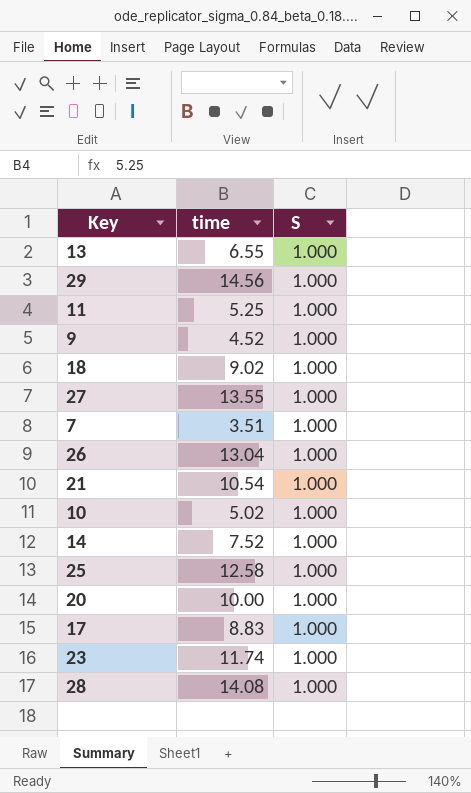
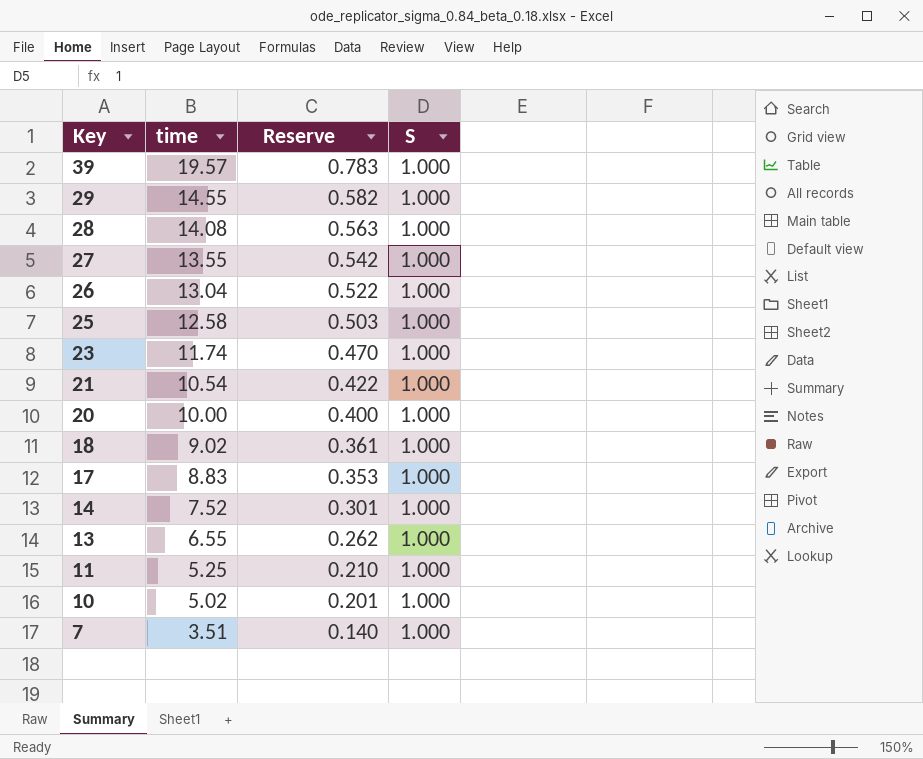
row order: none -> Key descending
column Reserve | formula: none -> [time] * 0.04
row 9: 4.52 | 1.000 -> none
row 39: none -> 19.57 | 0.783 | 1.000
29 | time: 14.56 -> 14.55

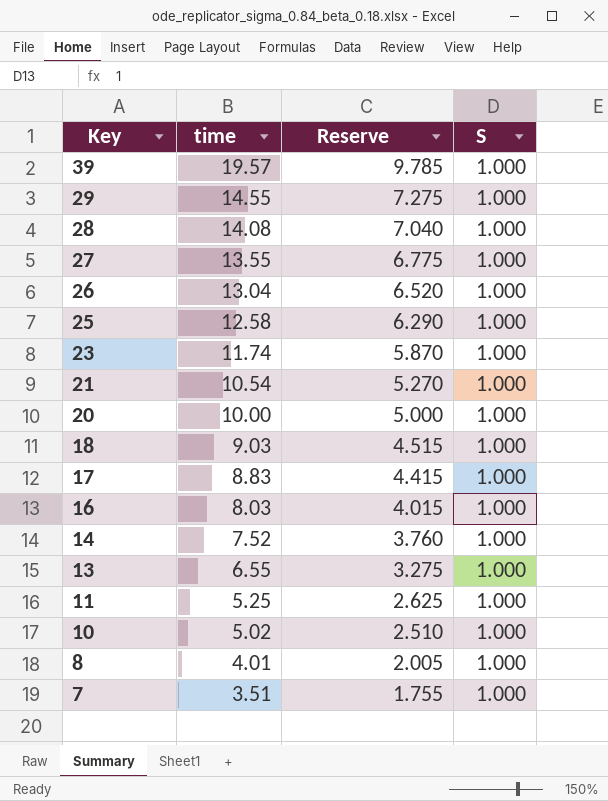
column Reserve | formula: [time] * 0.04 -> [time] * 0.5
18 | time: 9.02 -> 9.03
row 16: none -> 8.03 | 4.015 | 1.000
row 8: none -> 4.01 | 2.005 | 1.000

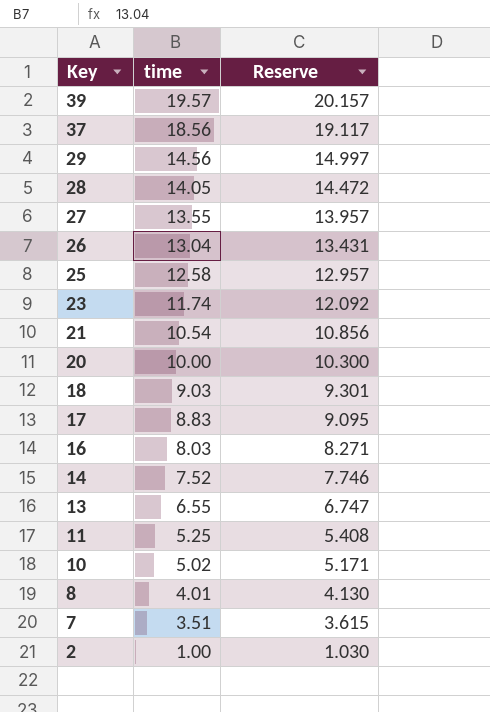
column S | position: 4 -> none
column Reserve | formula: [time] * 0.5 -> [time] * 1.03
row 37: none -> 18.56 | 19.117
29 | time: 14.55 -> 14.56
28 | time: 14.08 -> 14.05
row 2: none -> 1.00 | 1.030

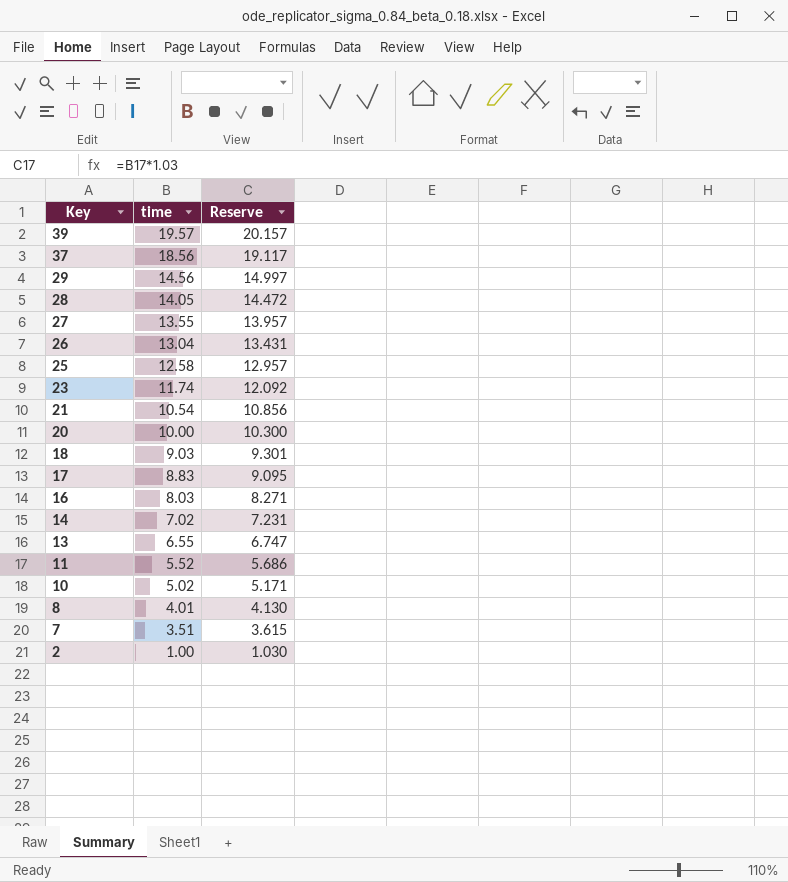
14 | time: 7.52 -> 7.02
14 | Reserve: 7.746 -> 7.231
11 | time: 5.25 -> 5.52
11 | Reserve: 5.408 -> 5.686

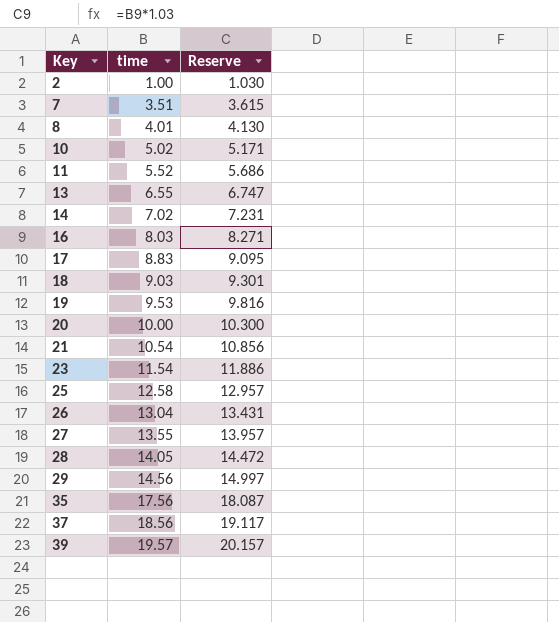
row order: Key descending -> Key ascending
row 19: none -> 9.53 | 9.816
23 | time: 11.74 -> 11.54
23 | Reserve: 12.092 -> 11.886
row 35: none -> 17.56 | 18.087

